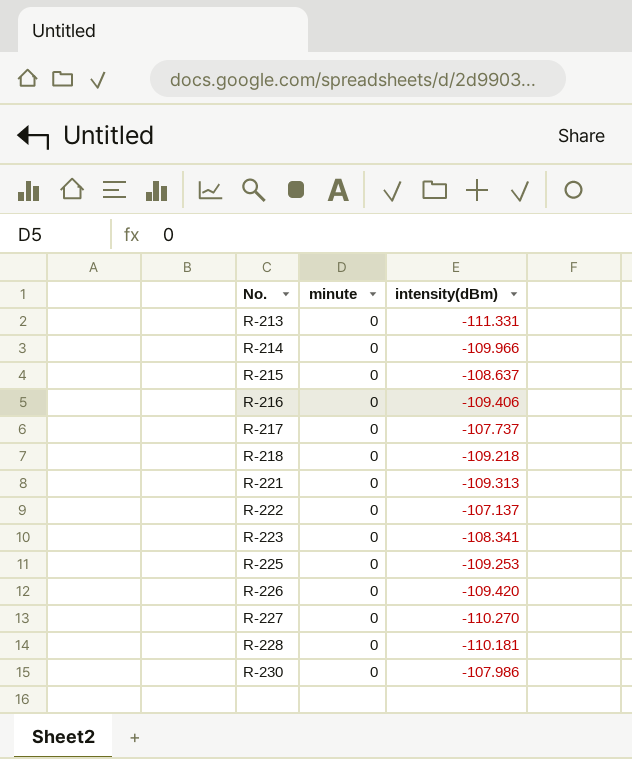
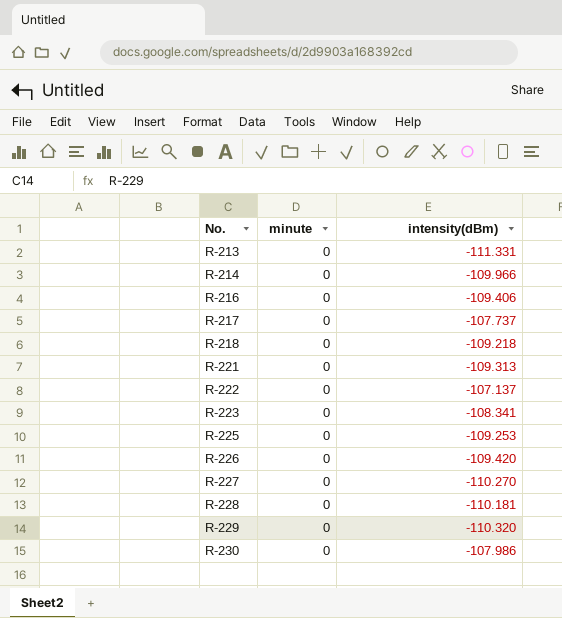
row R-215: 0 | -108.637 -> none
row R-229: none -> 0 | -110.320

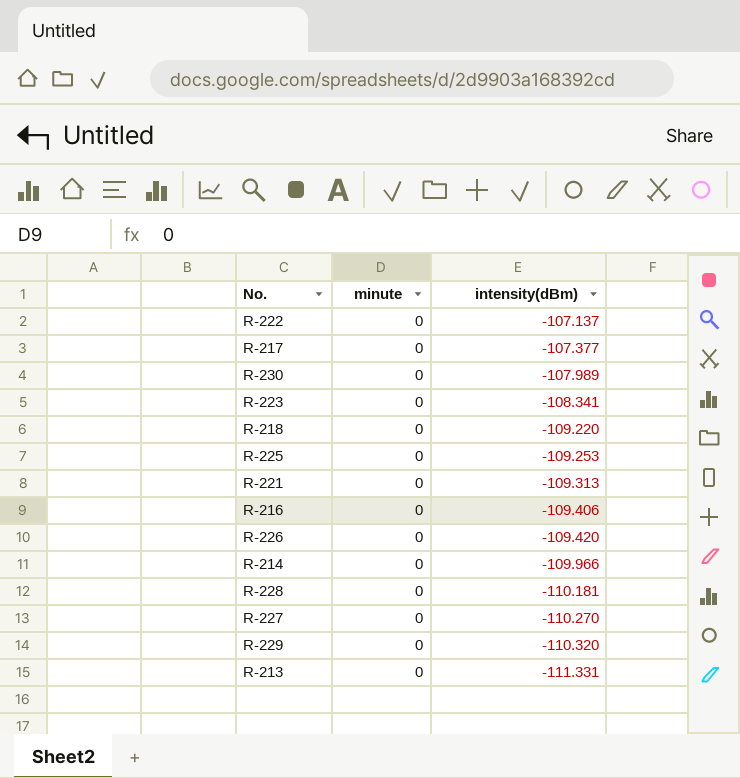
row order: No. ascending -> intensity(dBm) descending
R-217 | intensity(dBm): -107.737 -> -107.377
R-230 | intensity(dBm): -107.986 -> -107.989
R-218 | intensity(dBm): -109.218 -> -109.220

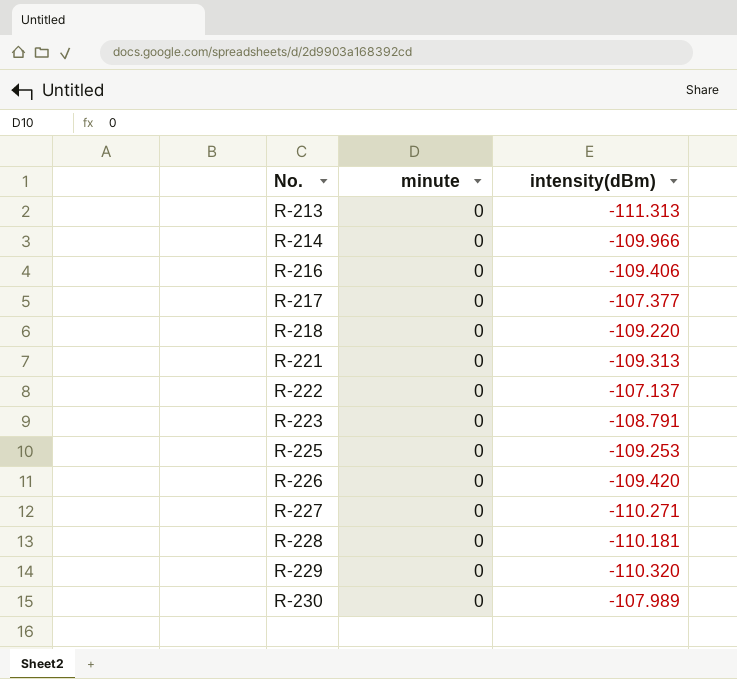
row order: intensity(dBm) descending -> No. ascending
R-213 | intensity(dBm): -111.331 -> -111.313
R-223 | intensity(dBm): -108.341 -> -108.791
R-227 | intensity(dBm): -110.270 -> -110.271

